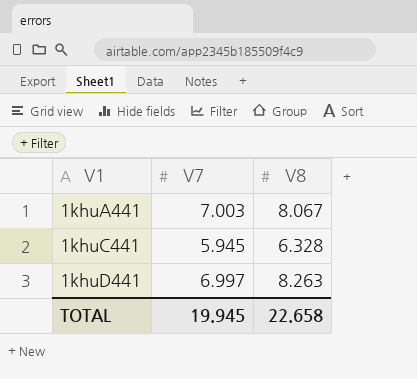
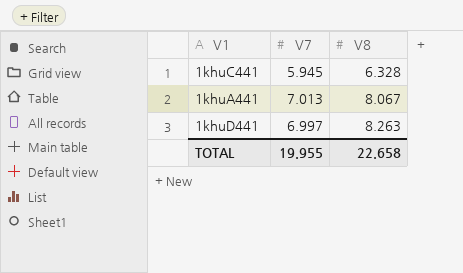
row order: V1 ascending -> V8 ascending
1khuA441 | V7: 7.003 -> 7.013
TOTAL | V7: 19.945 -> 19.955

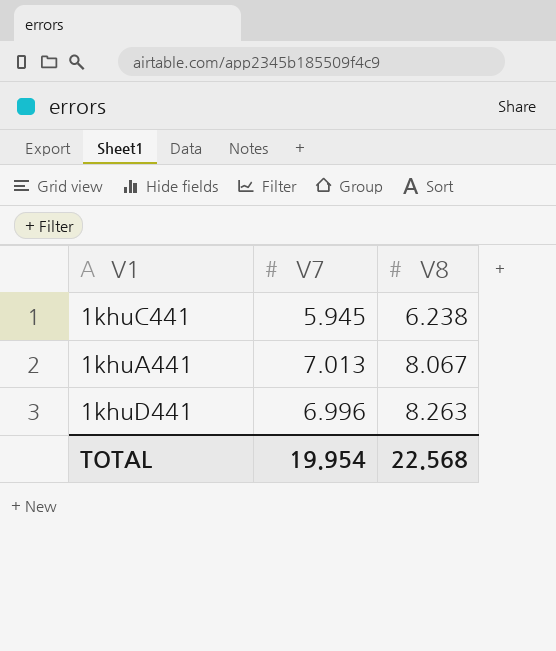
1khuC441 | V8: 6.328 -> 6.238
1khuD441 | V7: 6.997 -> 6.996
TOTAL | V7: 19.955 -> 19.954
TOTAL | V8: 22.658 -> 22.568

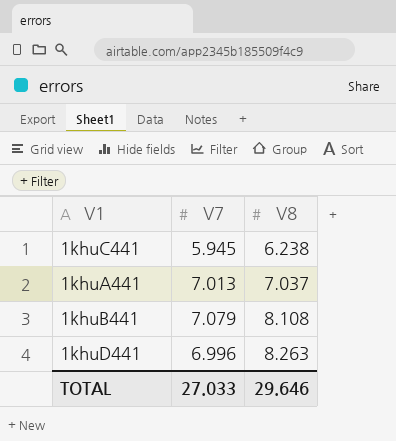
1khuA441 | V8: 8.067 -> 7.037
row 1khuB441: none -> 7.079 | 8.108
TOTAL | V7: 19.954 -> 27.033
TOTAL | V8: 22.568 -> 29.646

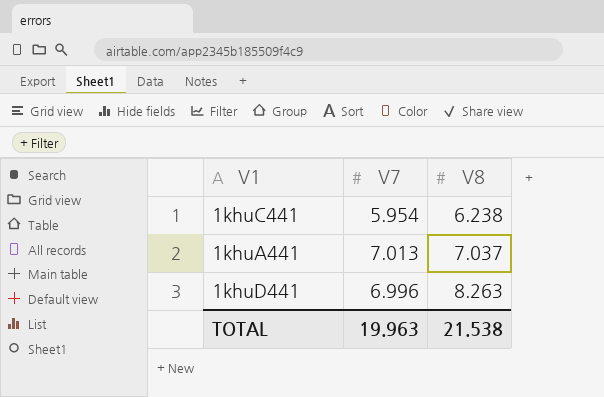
row 1khuB441: 7.079 | 8.108 -> none
1khuC441 | V7: 5.945 -> 5.954
TOTAL | V7: 27.033 -> 19.963
TOTAL | V8: 29.646 -> 21.538

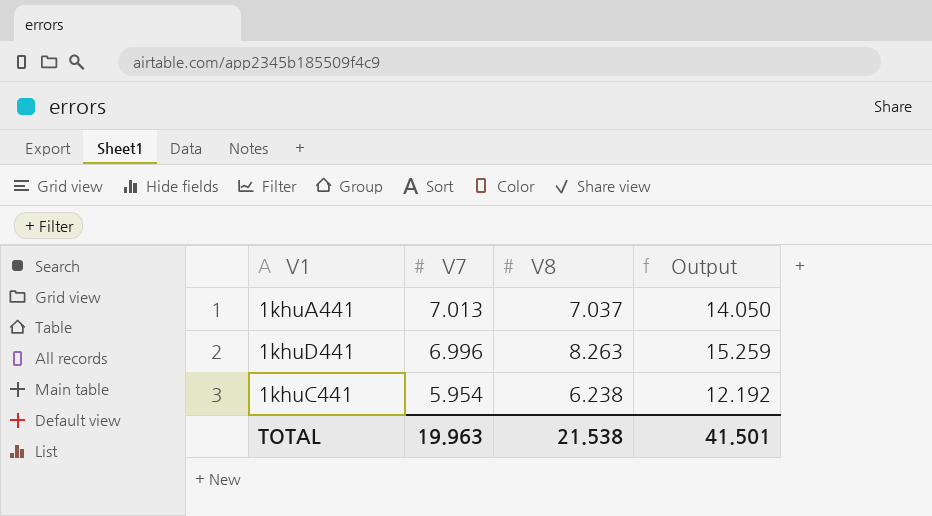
row order: V8 ascending -> V7 descending
column Output | formula: none -> [V7] + [V8]

